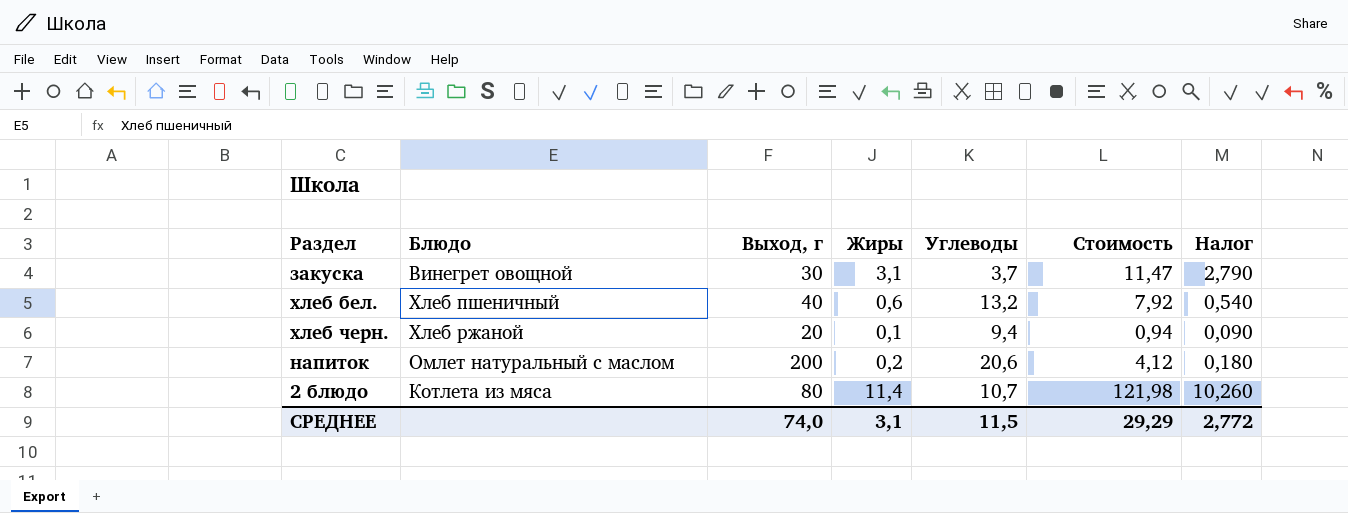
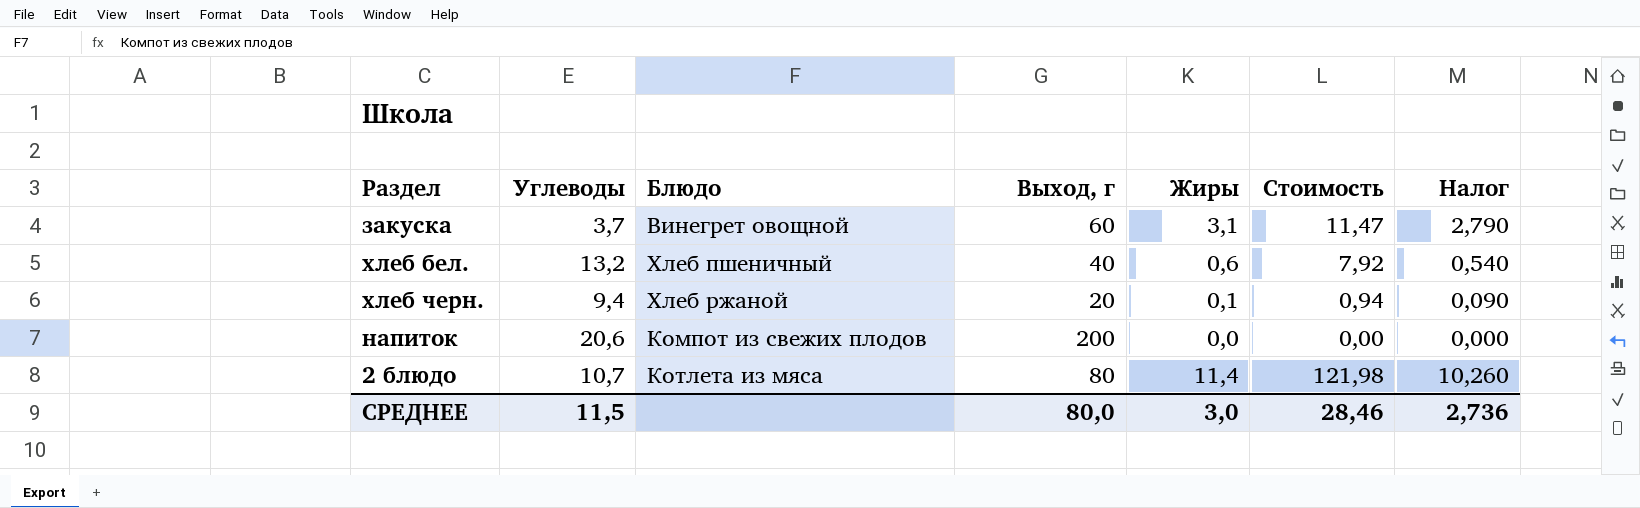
column Углеводы | position: 5 -> 2
закуска | Выход, г: 30 -> 60
напиток | Блюдо: Омлет натуральный с маслом -> Компот из свежих плодов
напиток | Жиры: 0,2 -> 0,0
напиток | Стоимость: 4,12 -> 0,00
напиток | Налог: 0,180 -> 0,000
СРЕДНЕЕ | Выход, г: 74,0 -> 80,0
СРЕДНЕЕ | Жиры: 3,1 -> 3,0
СРЕДНЕЕ | Стоимость: 29,29 -> 28,46
СРЕДНЕЕ | Налог: 2,772 -> 2,736

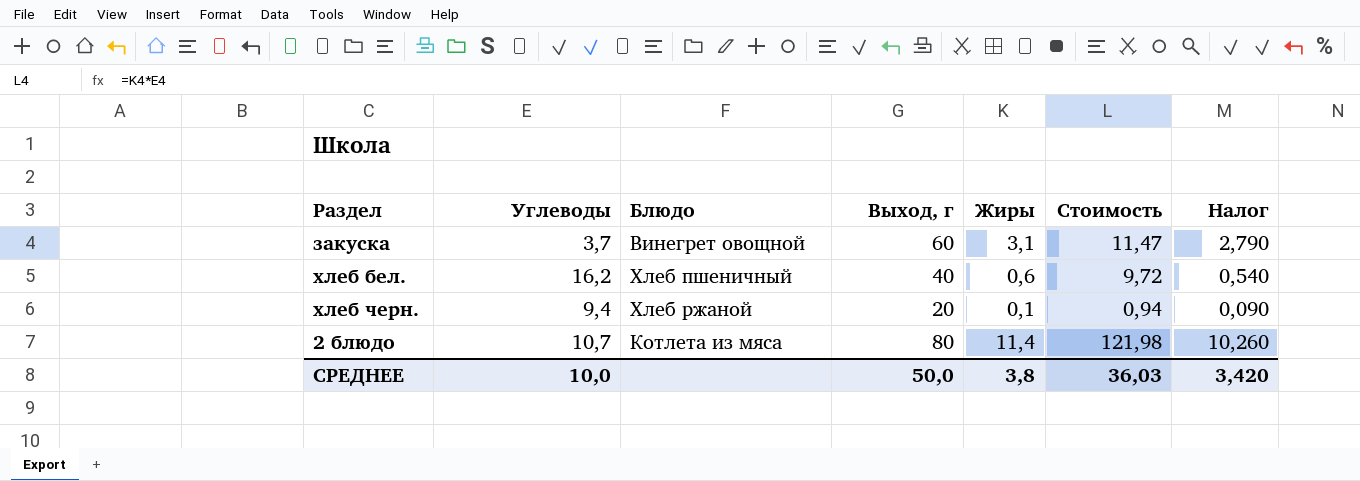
row напиток: 20,6 | Компот из свежих плодов | 200 | 0,0 | 0,00 | 0,000 -> none
хлеб бел. | Углеводы: 13,2 -> 16,2
хлеб бел. | Стоимость: 7,92 -> 9,72
СРЕДНЕЕ | Углеводы: 11,5 -> 10,0
СРЕДНЕЕ | Выход, г: 80,0 -> 50,0
СРЕДНЕЕ | Жиры: 3,0 -> 3,8
СРЕДНЕЕ | Стоимость: 28,46 -> 36,03
СРЕДНЕЕ | Налог: 2,736 -> 3,420

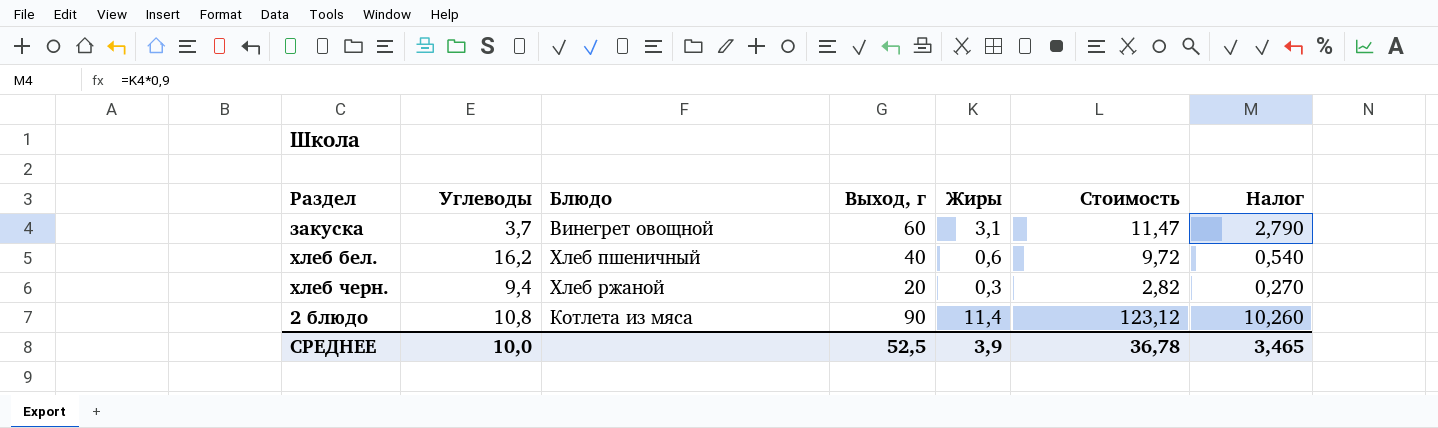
хлеб черн. | Жиры: 0,1 -> 0,3
хлеб черн. | Стоимость: 0,94 -> 2,82
хлеб черн. | Налог: 0,090 -> 0,270
2 блюдо | Углеводы: 10,7 -> 10,8
2 блюдо | Выход, г: 80 -> 90
2 блюдо | Стоимость: 121,98 -> 123,12
СРЕДНЕЕ | Выход, г: 50,0 -> 52,5
СРЕДНЕЕ | Жиры: 3,8 -> 3,9
СРЕДНЕЕ | Стоимость: 36,03 -> 36,78
СРЕДНЕЕ | Налог: 3,420 -> 3,465

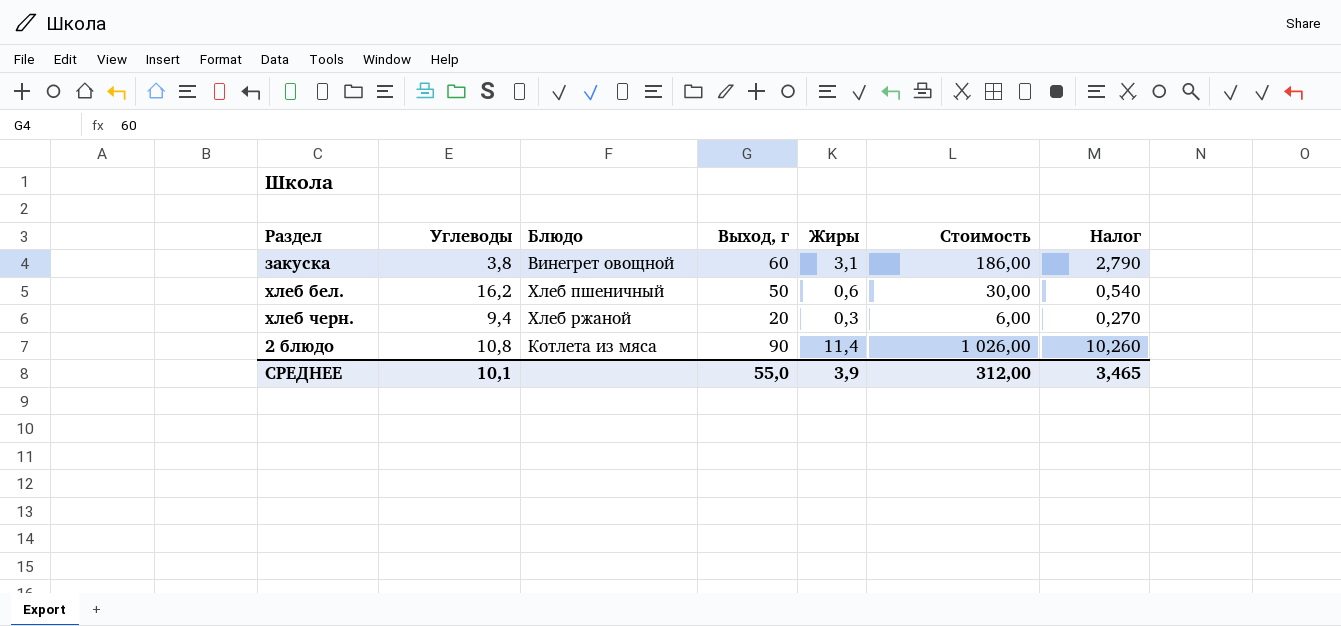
column Стоимость | formula: [Углеводы] * [Жиры] -> [Выход, г] * [Жиры]
закуска | Углеводы: 3,7 -> 3,8
хлеб бел. | Выход, г: 40 -> 50
СРЕДНЕЕ | Углеводы: 10,0 -> 10,1
СРЕДНЕЕ | Выход, г: 52,5 -> 55,0
СРЕДНЕЕ | Стоимость: 36,78 -> 312,00

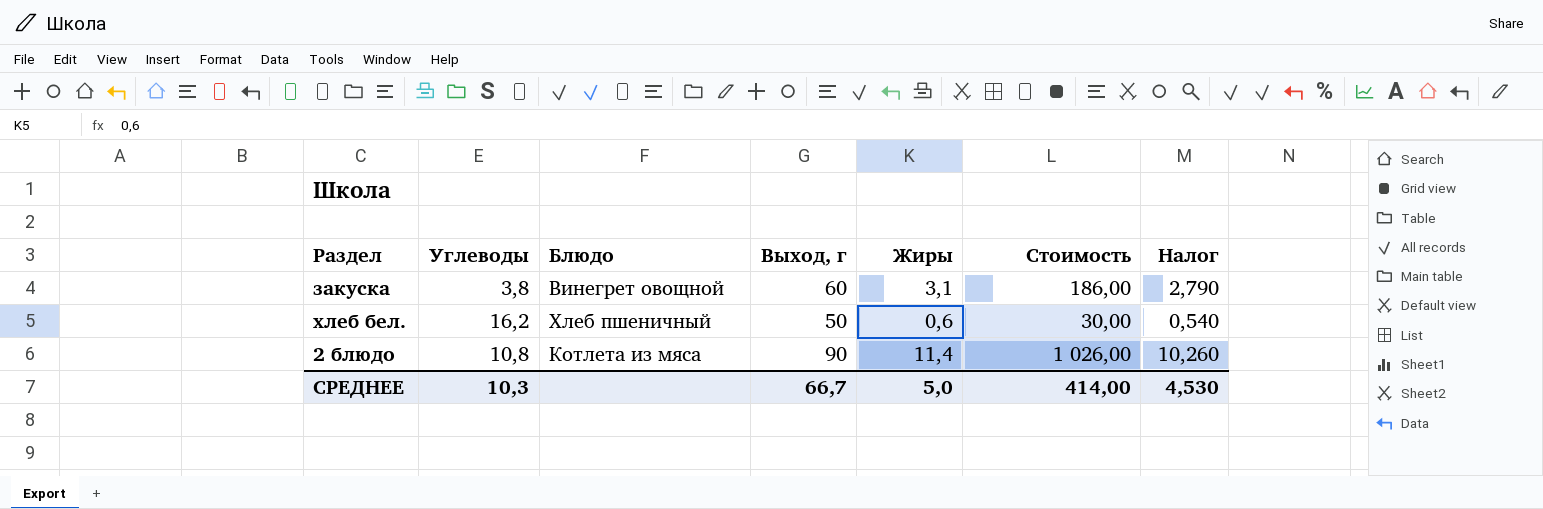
row хлеб черн.: 9,4 | Хлеб ржаной | 20 | 0,3 | 6,00 | 0,270 -> none
СРЕДНЕЕ | Углеводы: 10,1 -> 10,3
СРЕДНЕЕ | Выход, г: 55,0 -> 66,7
СРЕДНЕЕ | Жиры: 3,9 -> 5,0
СРЕДНЕЕ | Стоимость: 312,00 -> 414,00
СРЕДНЕЕ | Налог: 3,465 -> 4,530

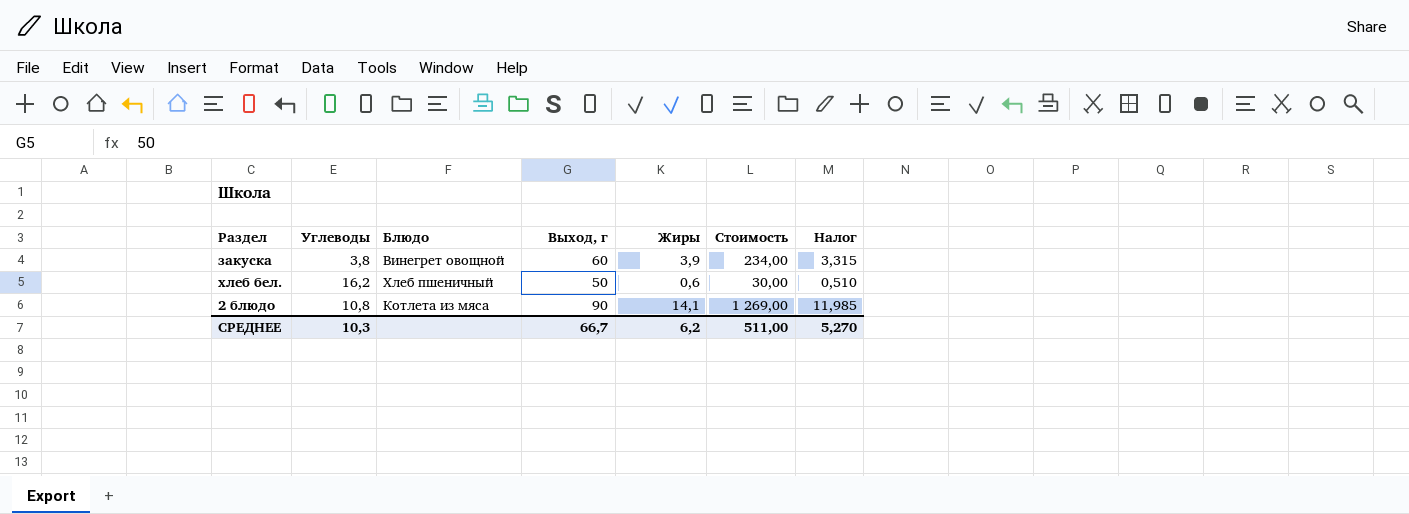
column Налог | formula: [Жиры] * 0,9 -> [Жиры] * 0,85
закуска | Жиры: 3,1 -> 3,9
закуска | Стоимость: 186,00 -> 234,00
2 блюдо | Жиры: 11,4 -> 14,1
2 блюдо | Стоимость: 1 026,00 -> 1 269,00
СРЕДНЕЕ | Жиры: 5,0 -> 6,2
СРЕДНЕЕ | Стоимость: 414,00 -> 511,00
СРЕДНЕЕ | Налог: 4,530 -> 5,270

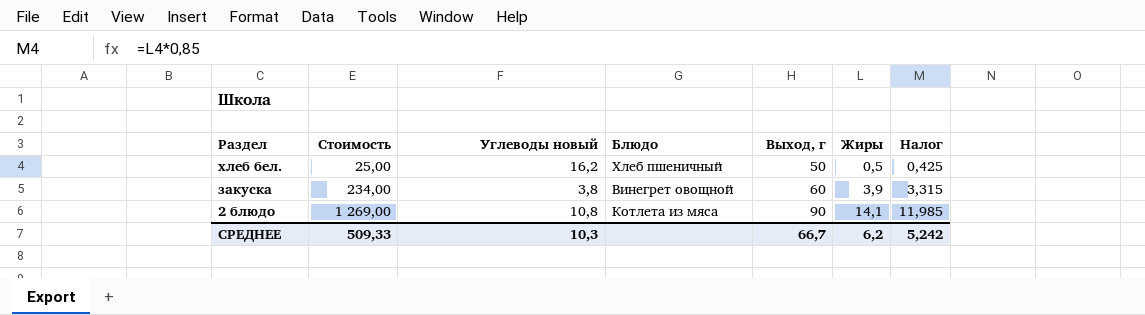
row order: none -> Раздел descending
column Стоимость | position: 6 -> 2
column name: Углеводы -> Углеводы новый
хлеб бел. | Стоимость: 30,00 -> 25,00
хлеб бел. | Жиры: 0,6 -> 0,5
хлеб бел. | Налог: 0,510 -> 0,425
СРЕДНЕЕ | Стоимость: 511,00 -> 509,33
СРЕДНЕЕ | Налог: 5,270 -> 5,242

